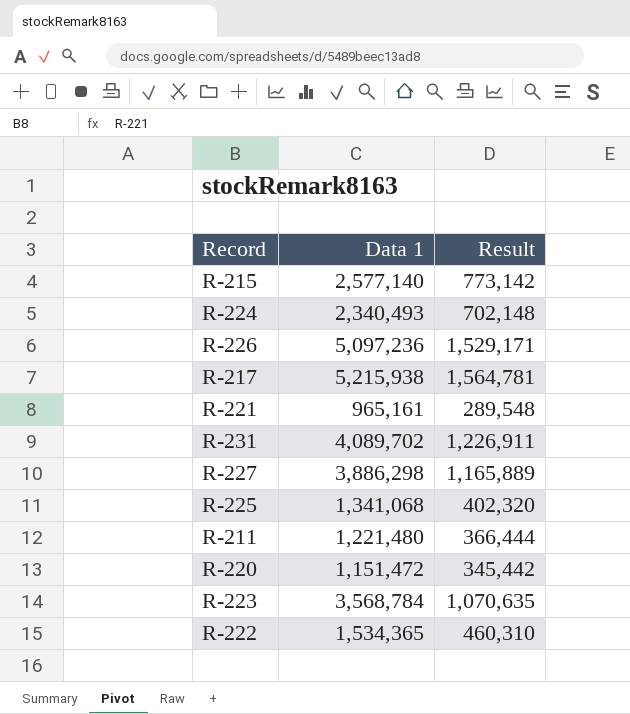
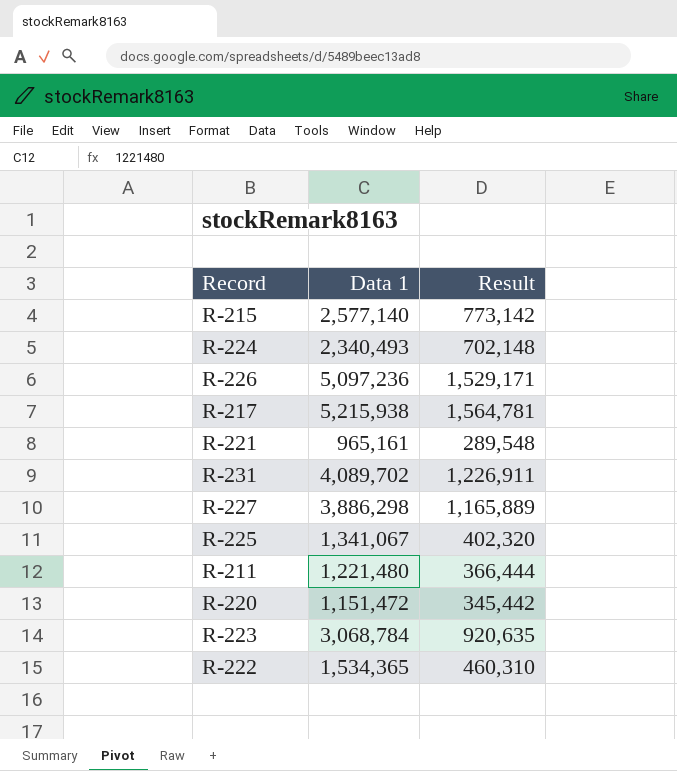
R-225 | Data 1: 1,341,068 -> 1,341,067
R-223 | Data 1: 3,568,784 -> 3,068,784
R-223 | Result: 1,070,635 -> 920,635

